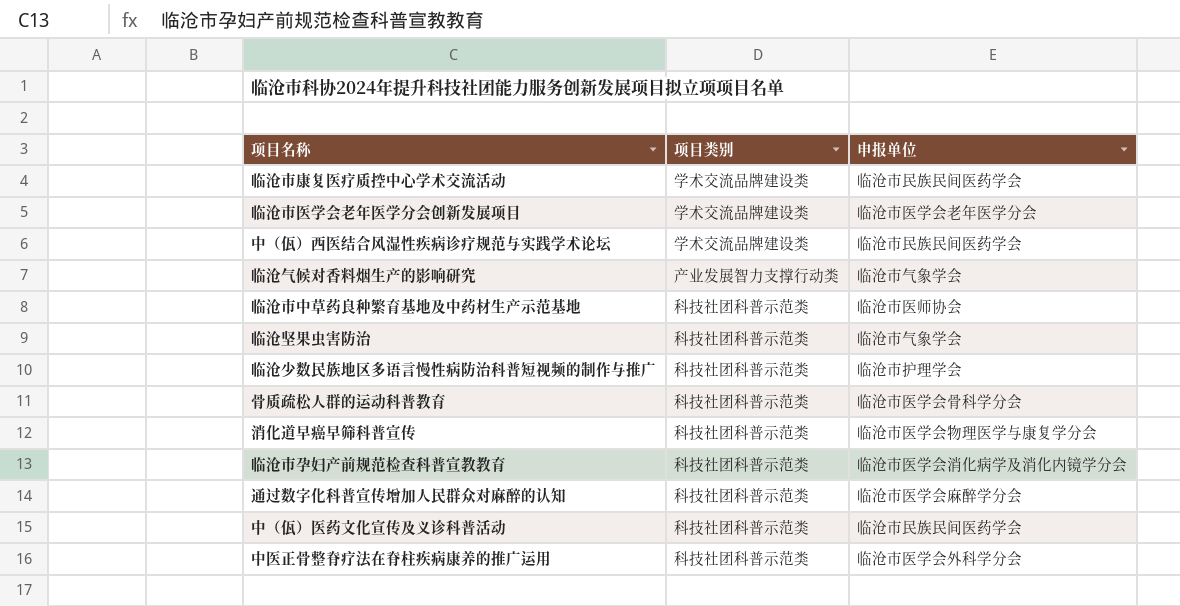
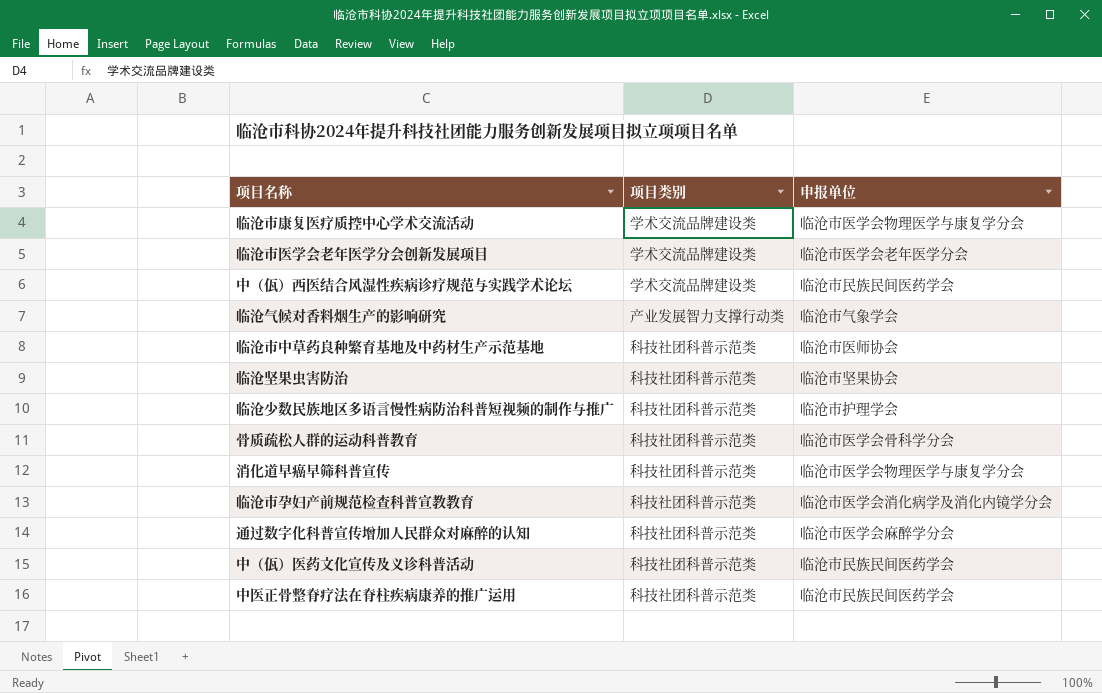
临沧市康复医疗质控中心学术交流活动 | 申报单位: 临沧市民族民间医药学会 -> 临沧市医学会物理医学与康复学分会
临沧坚果虫害防治 | 申报单位: 临沧市气象学会 -> 临沧市坚果协会
中医正骨整脊疗法在脊柱疾病康养的推广运用 | 申报单位: 临沧市医学会外科学分会 -> 临沧市民族民间医药学会

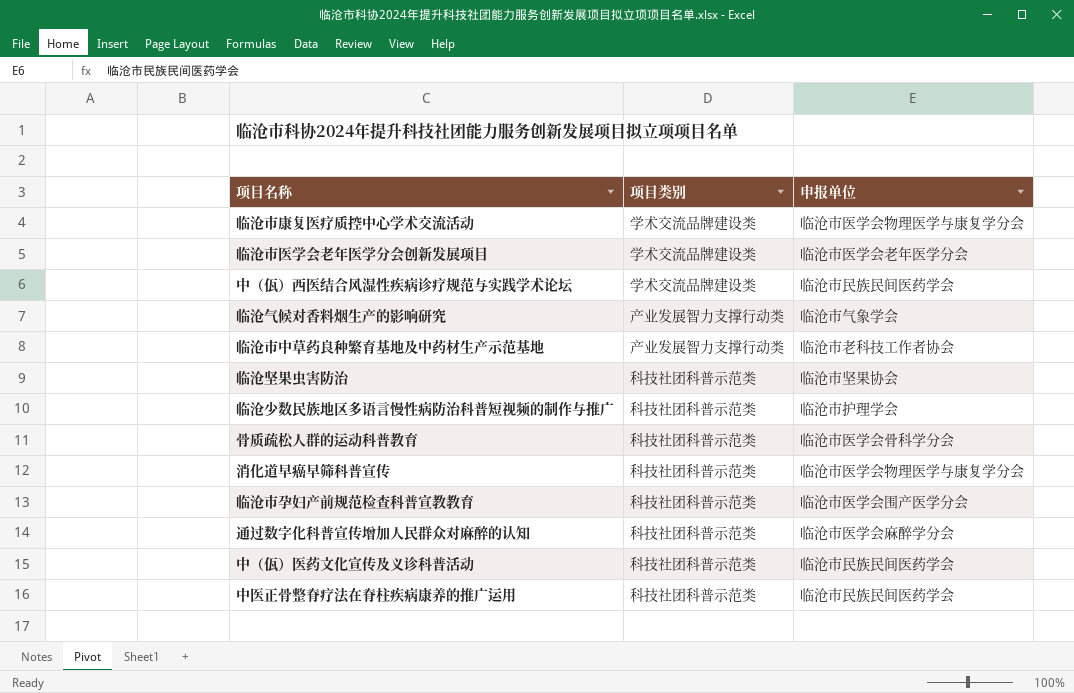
临沧市中草药良种繁育基地及中药材生产示范基地 | 项目类别: 科技社团科普示范类 -> 产业发展智力支撑行动类
临沧市中草药良种繁育基地及中药材生产示范基地 | 申报单位: 临沧市医师协会 -> 临沧市老科技工作者协会
临沧市孕妇产前规范检查科普宣教教育 | 申报单位: 临沧市医学会消化病学及消化内镜学分会 -> 临沧市医学会围产医学分会

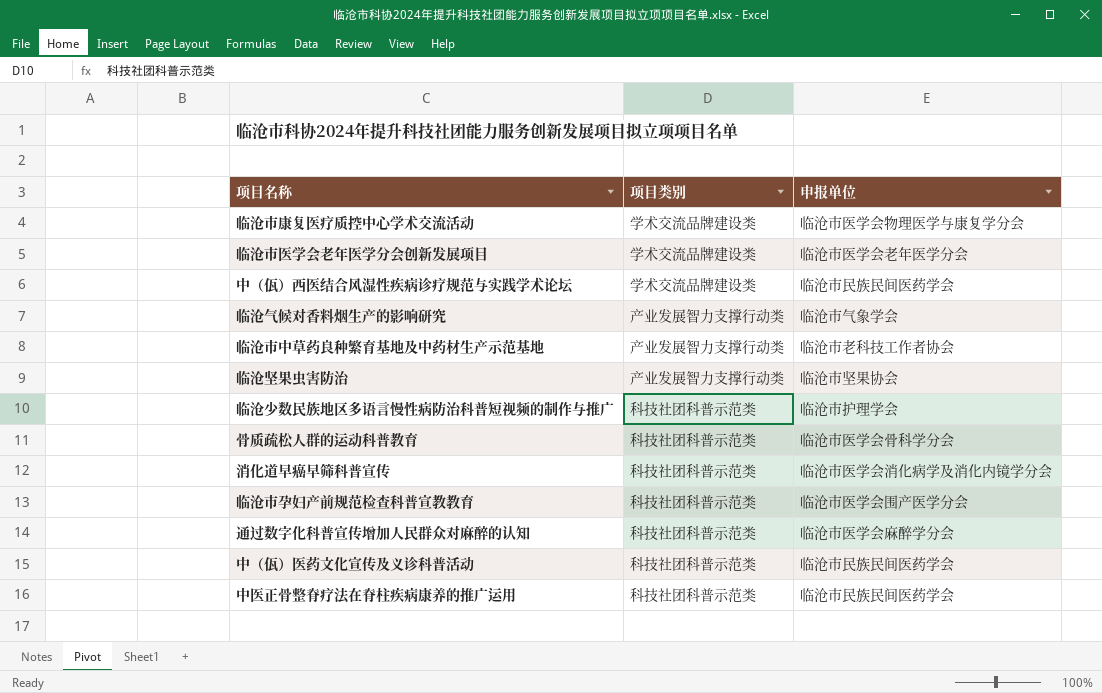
临沧坚果虫害防治 | 项目类别: 科技社团科普示范类 -> 产业发展智力支撑行动类
消化道早癌早筛科普宣传 | 申报单位: 临沧市医学会物理医学与康复学分会 -> 临沧市医学会消化病学及消化内镜学分会

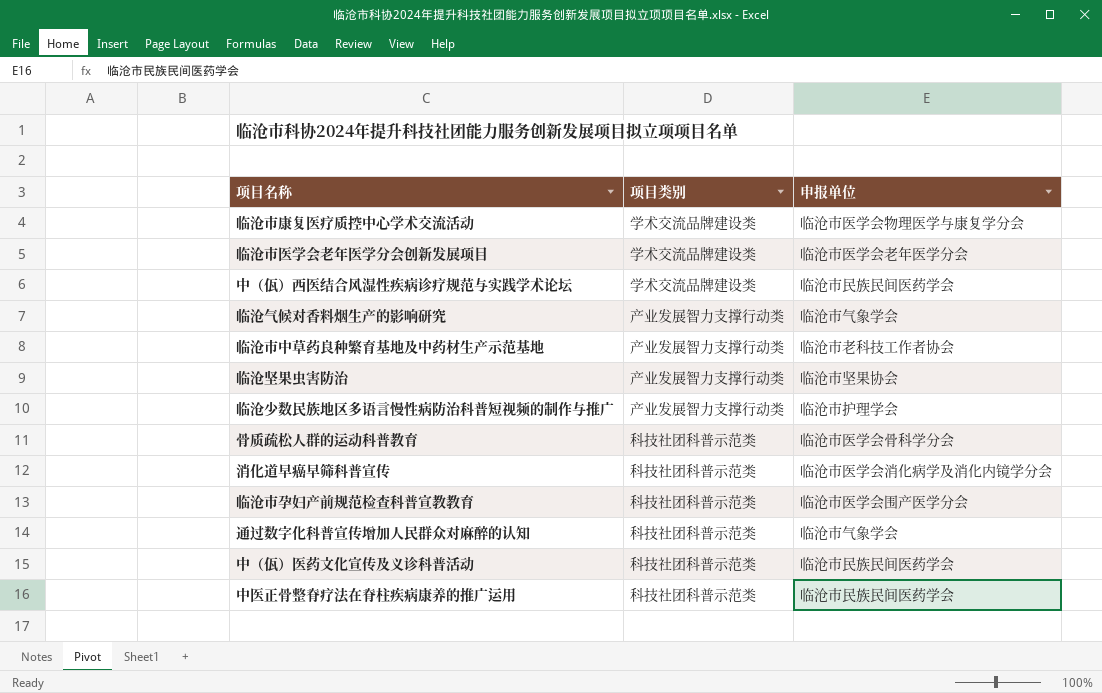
临沧少数民族地区多语言慢性病防治科普短视频的制作与推广 | 项目类别: 科技社团科普示范类 -> 产业发展智力支撑行动类
通过数字化科普宣传增加人民群众对麻醉的认知 | 申报单位: 临沧市医学会麻醉学分会 -> 临沧市气象学会

